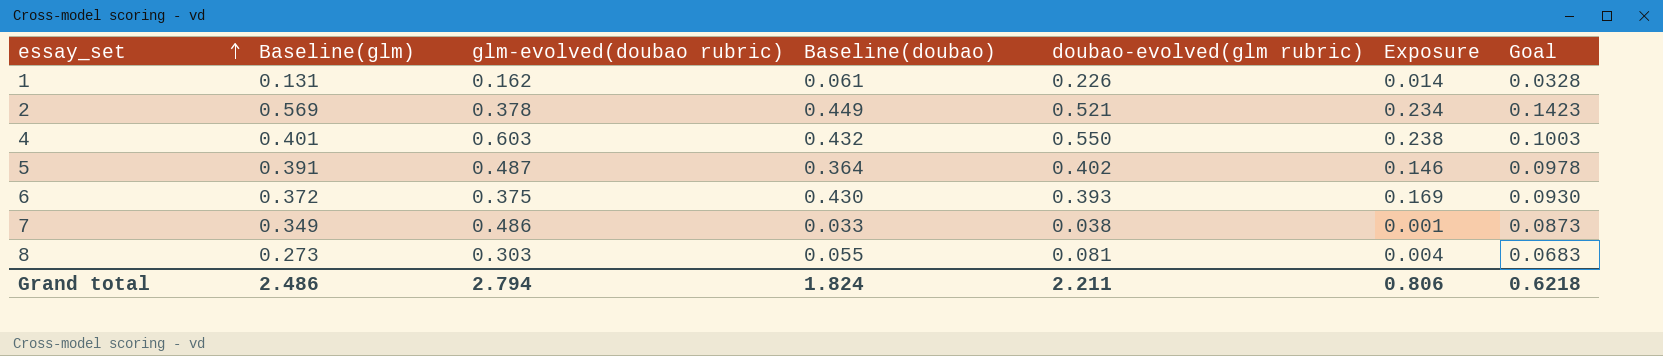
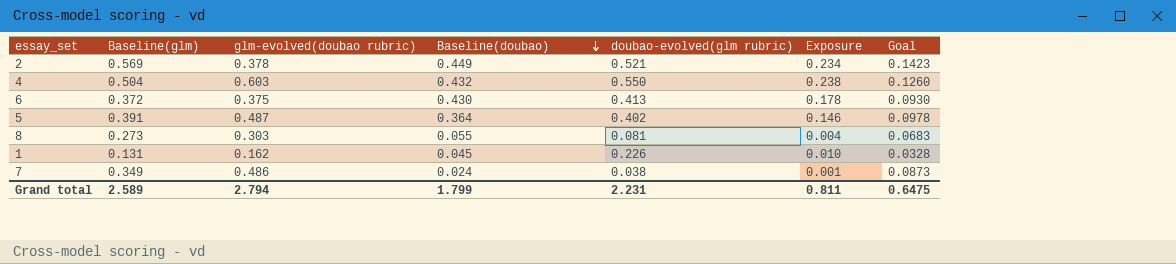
row order: essay_set ascending -> Baseline(doubao) descending
4 | Baseline(glm): 0.401 -> 0.504
4 | Goal: 0.1003 -> 0.1260
6 | doubao-evolved(glm rubric): 0.393 -> 0.413
6 | Exposure: 0.169 -> 0.178
1 | Baseline(doubao): 0.061 -> 0.045
1 | Exposure: 0.014 -> 0.010
7 | Baseline(doubao): 0.033 -> 0.024
Grand total | Baseline(glm): 2.486 -> 2.589
Grand total | Baseline(doubao): 1.824 -> 1.799
Grand total | doubao-evolved(glm rubric): 2.211 -> 2.231
Grand total | Exposure: 0.806 -> 0.811
Grand total | Goal: 0.6218 -> 0.6475

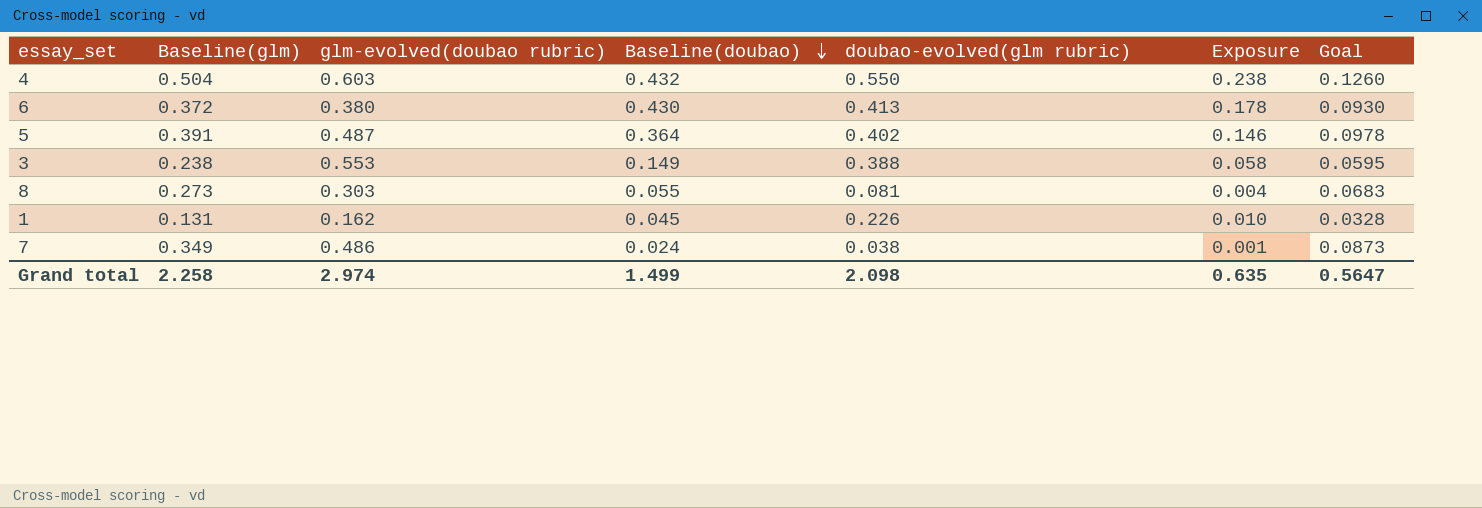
row 2: 0.569 | 0.378 | 0.449 | 0.521 | 0.234 | 0.1423 -> none
6 | glm-evolved(doubao rubric): 0.375 -> 0.380
row 3: none -> 0.238 | 0.553 | 0.149 | 0.388 | 0.058 | 0.0595
Grand total | Baseline(glm): 2.589 -> 2.258
Grand total | glm-evolved(doubao rubric): 2.794 -> 2.974
Grand total | Baseline(doubao): 1.799 -> 1.499
Grand total | doubao-evolved(glm rubric): 2.231 -> 2.098
Grand total | Exposure: 0.811 -> 0.635
Grand total | Goal: 0.6475 -> 0.5647

